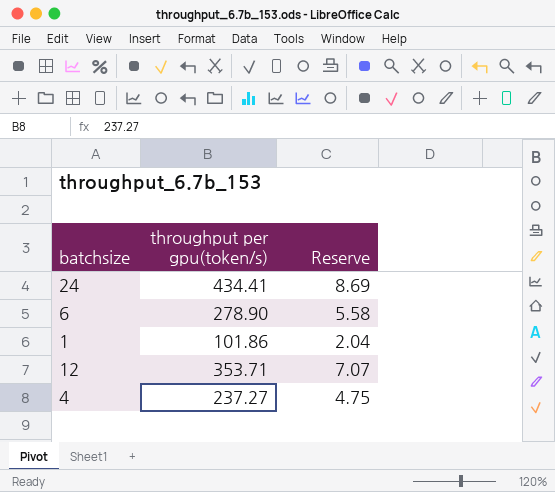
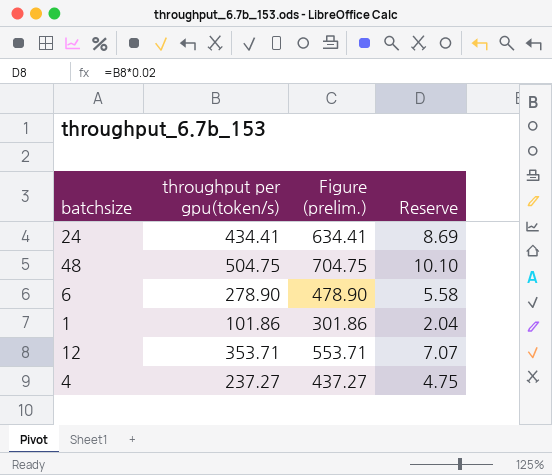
column Figure (prelim.) | formula: none -> [throughput per gpu(token/s)] + 200
row 48: none -> 504.75 | 704.75 | 10.10

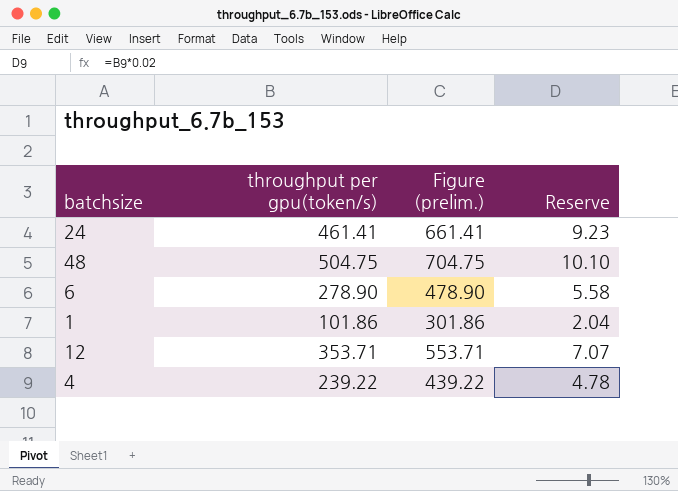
24 | throughput per gpu(token/s): 434.41 -> 461.41
24 | Figure (prelim.): 634.41 -> 661.41
24 | Reserve: 8.69 -> 9.23
4 | throughput per gpu(token/s): 237.27 -> 239.22
4 | Figure (prelim.): 437.27 -> 439.22
4 | Reserve: 4.75 -> 4.78

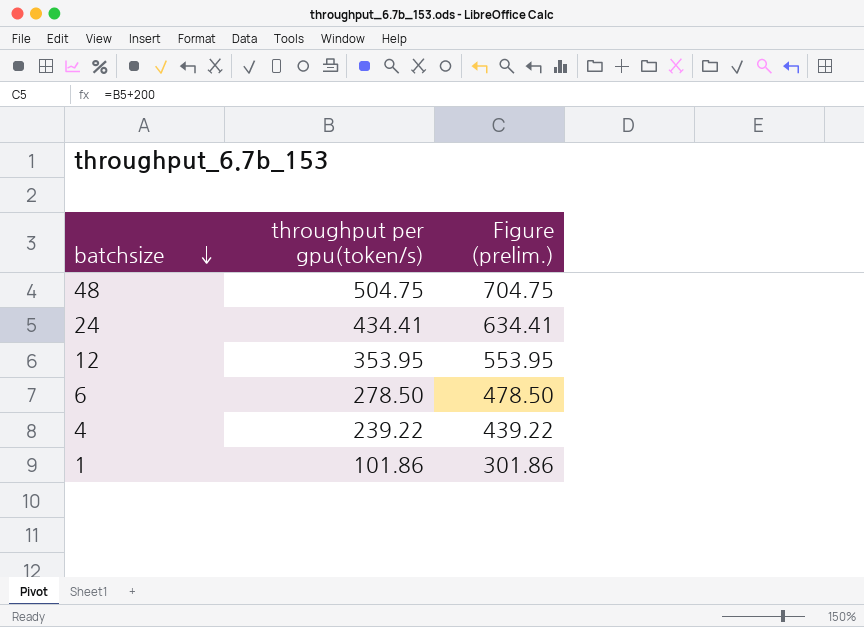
row order: none -> batchsize descending
column Reserve | formula: [throughput per gpu(token/s)] * 0.02 -> none
24 | throughput per gpu(token/s): 461.41 -> 434.41
24 | Figure (prelim.): 661.41 -> 634.41
12 | throughput per gpu(token/s): 353.71 -> 353.95
12 | Figure (prelim.): 553.71 -> 553.95
6 | throughput per gpu(token/s): 278.90 -> 278.50
6 | Figure (prelim.): 478.90 -> 478.50

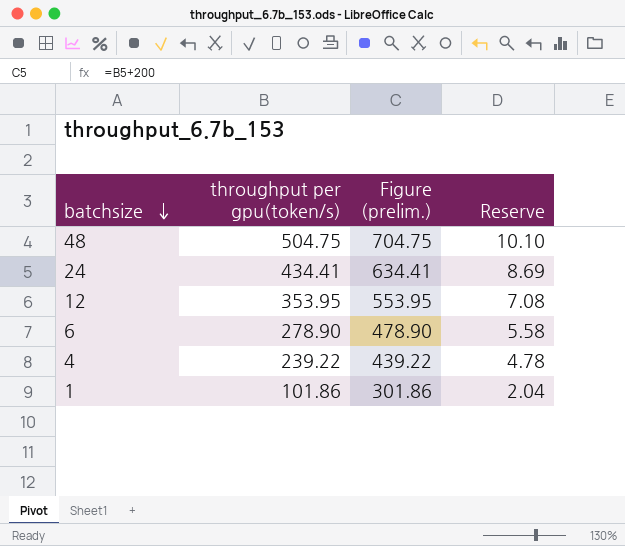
column Reserve | formula: none -> [throughput per gpu(token/s)] * 0.02
6 | throughput per gpu(token/s): 278.50 -> 278.90
6 | Figure (prelim.): 478.50 -> 478.90

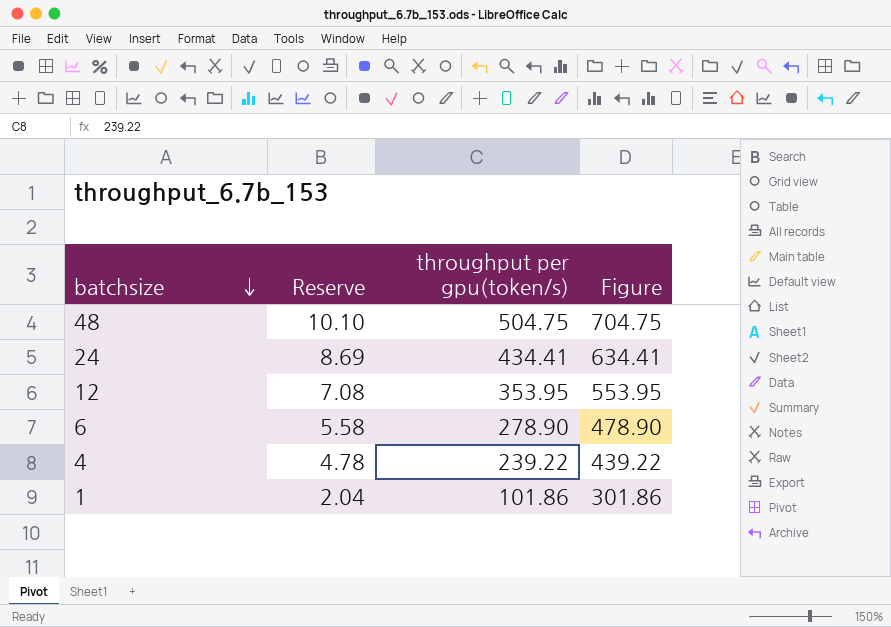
column Reserve | position: 4 -> 2
column name: Figure (prelim.) -> Figure

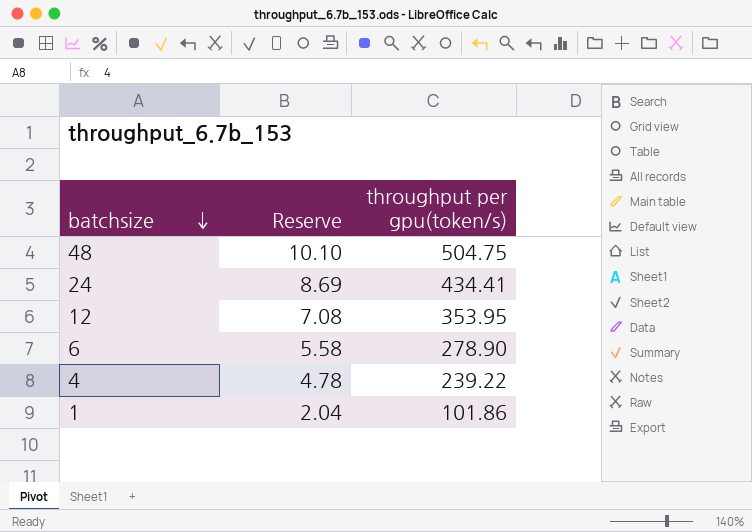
column Figure | formula: [throughput per gpu(token/s)] + 200 -> none

